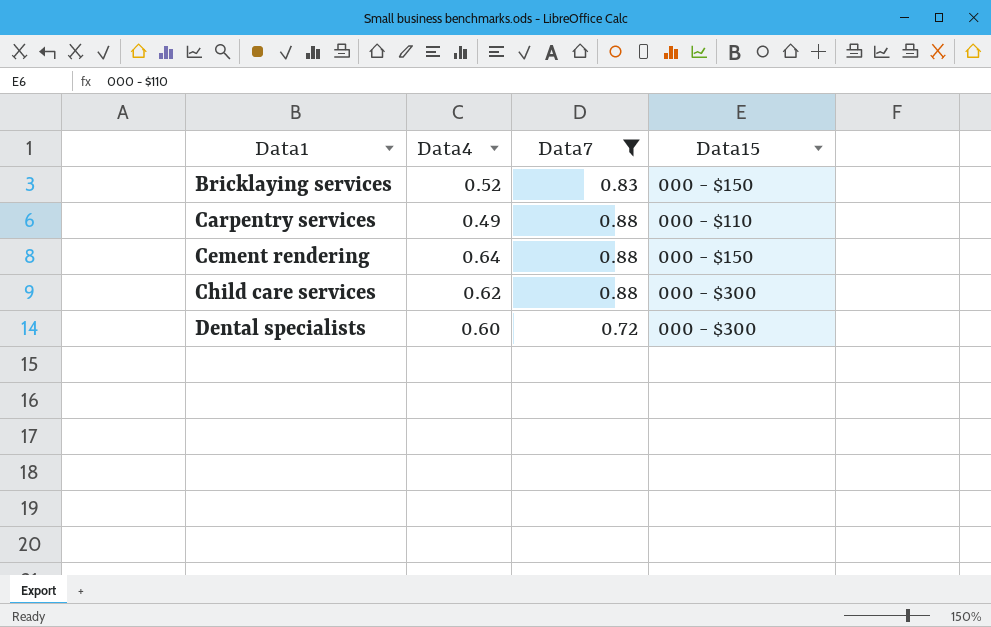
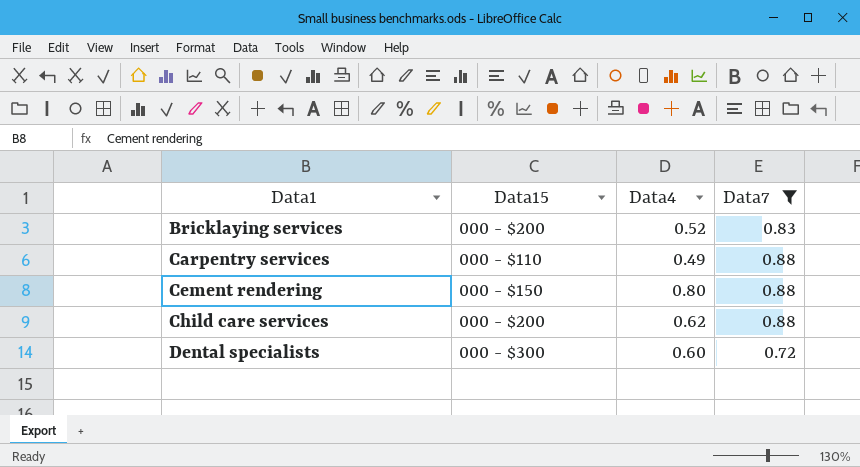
column Data15 | position: 4 -> 2
Bricklaying services | Data15: 000 - $150 -> 000 - $200
Cement rendering | Data4: 0.64 -> 0.80
Child care services | Data15: 000 - $300 -> 000 - $200

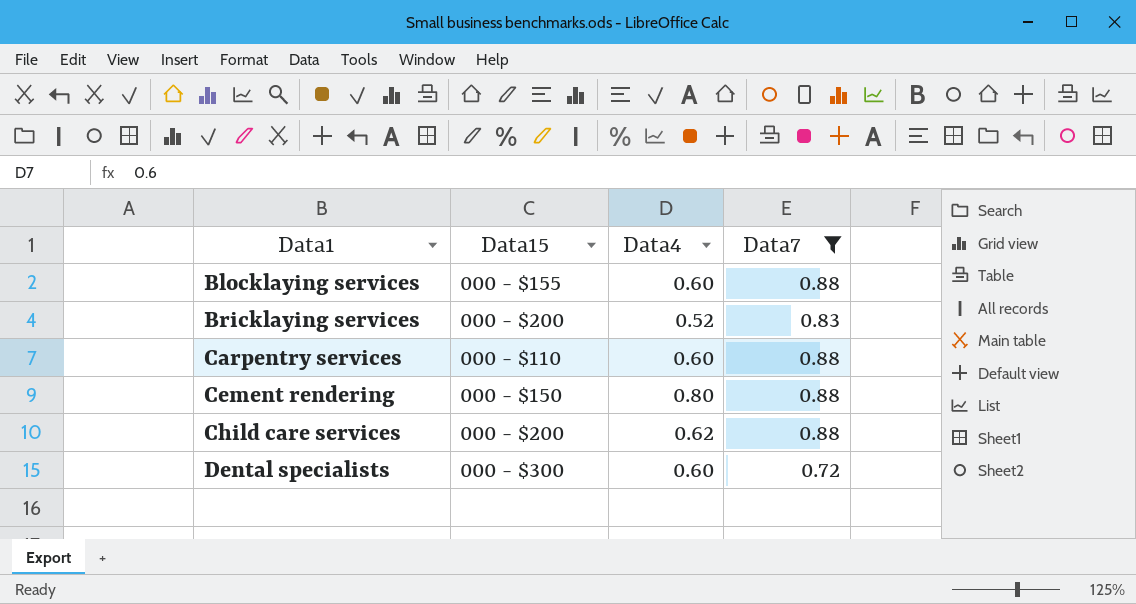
row Blocklaying services: none -> 000 - $155 | 0.60 | 0.88
Carpentry services | Data4: 0.49 -> 0.60

